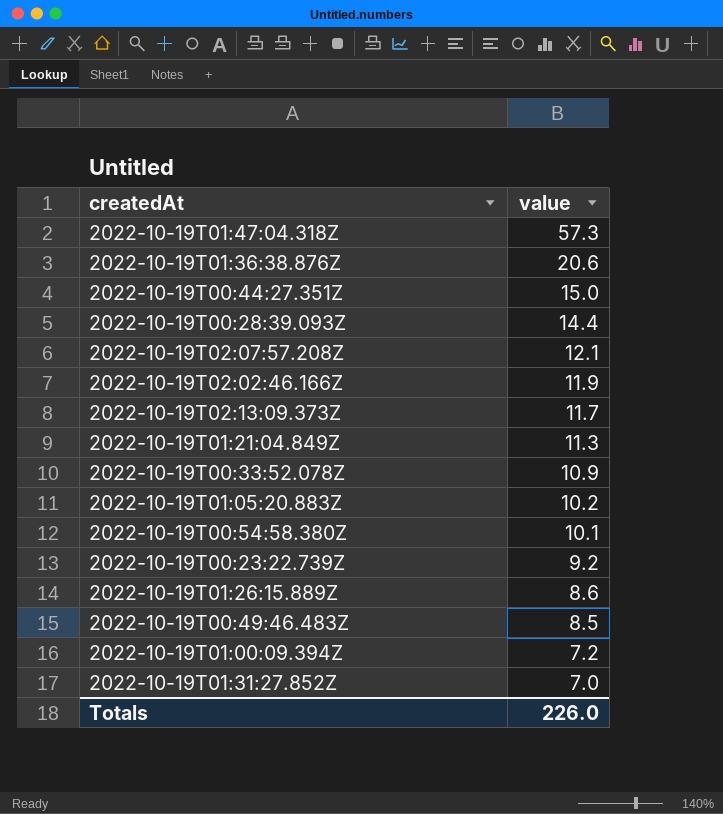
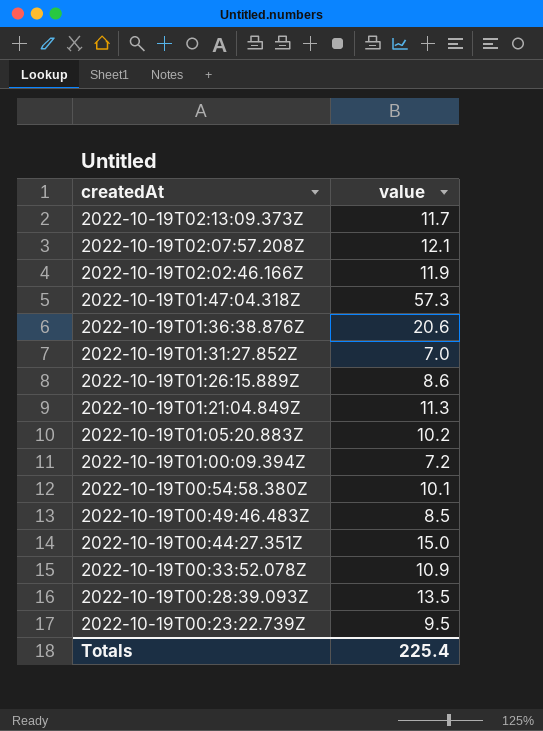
row order: value descending -> createdAt descending
2022-10-19T00:28:39.093Z | value: 14.4 -> 13.5
2022-10-19T00:23:22.739Z | value: 9.2 -> 9.5
Totals | value: 226.0 -> 225.4

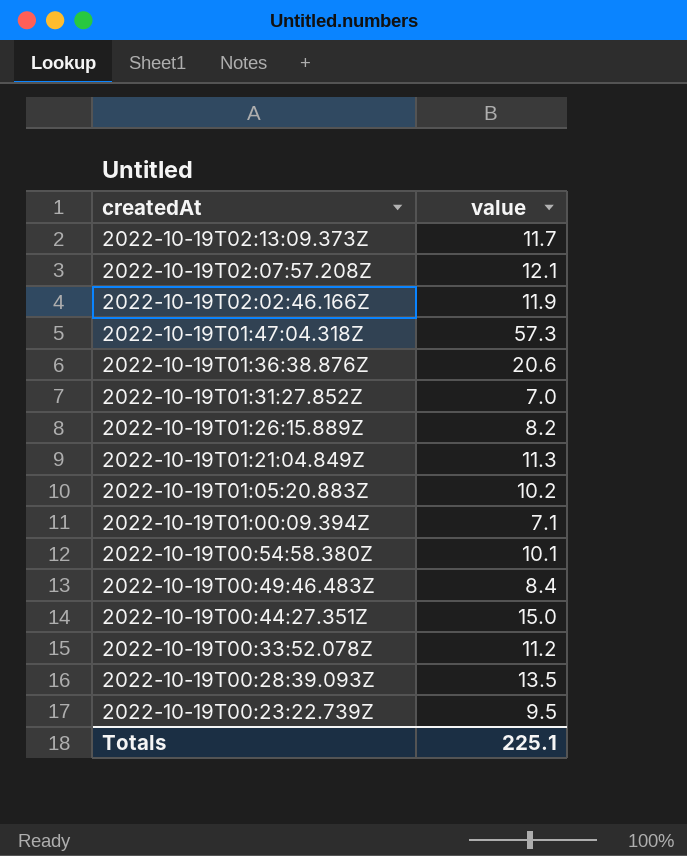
2022-10-19T01:26:15.889Z | value: 8.6 -> 8.2
2022-10-19T01:00:09.394Z | value: 7.2 -> 7.1
2022-10-19T00:49:46.483Z | value: 8.5 -> 8.4
2022-10-19T00:33:52.078Z | value: 10.9 -> 11.2
Totals | value: 225.4 -> 225.1

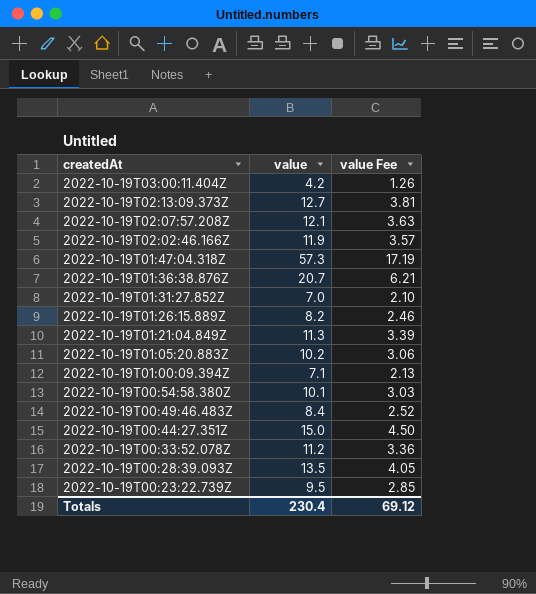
column value Fee | formula: none -> [value] * 0.3
row 2022-10-19T03:00:11.404Z: none -> 4.2 | 1.26
2022-10-19T02:13:09.373Z | value: 11.7 -> 12.7
2022-10-19T01:36:38.876Z | value: 20.6 -> 20.7
Totals | value: 225.1 -> 230.4

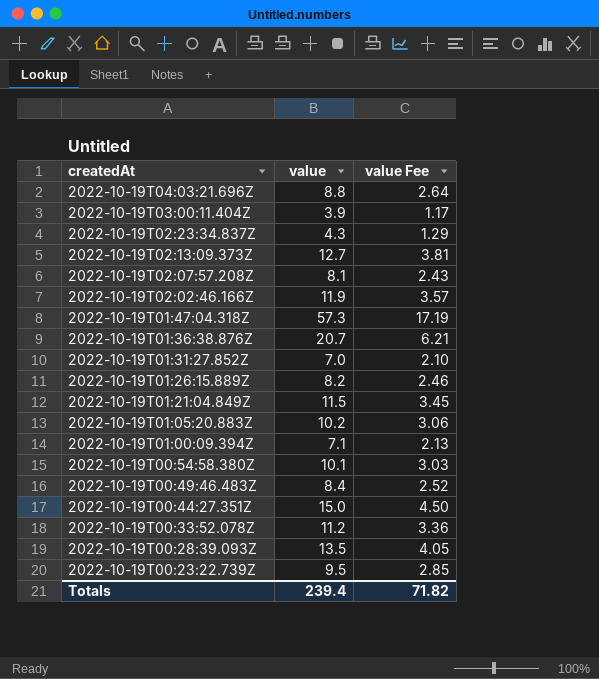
row 2022-10-19T04:03:21.696Z: none -> 8.8 | 2.64
2022-10-19T03:00:11.404Z | value: 4.2 -> 3.9
2022-10-19T03:00:11.404Z | value Fee: 1.26 -> 1.17
row 2022-10-19T02:23:34.837Z: none -> 4.3 | 1.29
2022-10-19T02:07:57.208Z | value: 12.1 -> 8.1
2022-10-19T02:07:57.208Z | value Fee: 3.63 -> 2.43
2022-10-19T01:21:04.849Z | value: 11.3 -> 11.5
2022-10-19T01:21:04.849Z | value Fee: 3.39 -> 3.45
Totals | value: 230.4 -> 239.4
Totals | value Fee: 69.12 -> 71.82

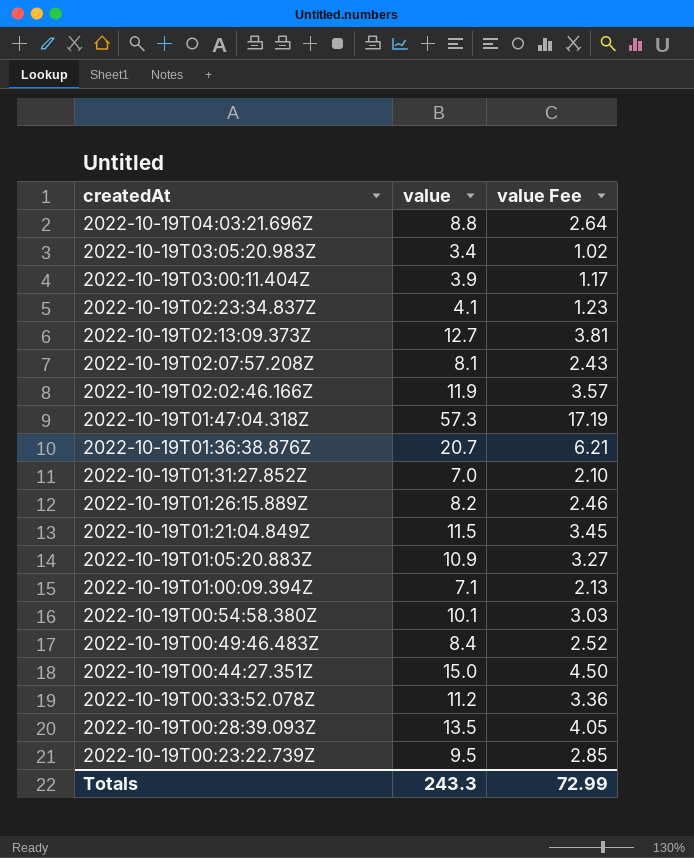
row 2022-10-19T03:05:20.983Z: none -> 3.4 | 1.02
2022-10-19T02:23:34.837Z | value: 4.3 -> 4.1
2022-10-19T02:23:34.837Z | value Fee: 1.29 -> 1.23
2022-10-19T01:05:20.883Z | value: 10.2 -> 10.9
2022-10-19T01:05:20.883Z | value Fee: 3.06 -> 3.27
Totals | value: 239.4 -> 243.3
Totals | value Fee: 71.82 -> 72.99

